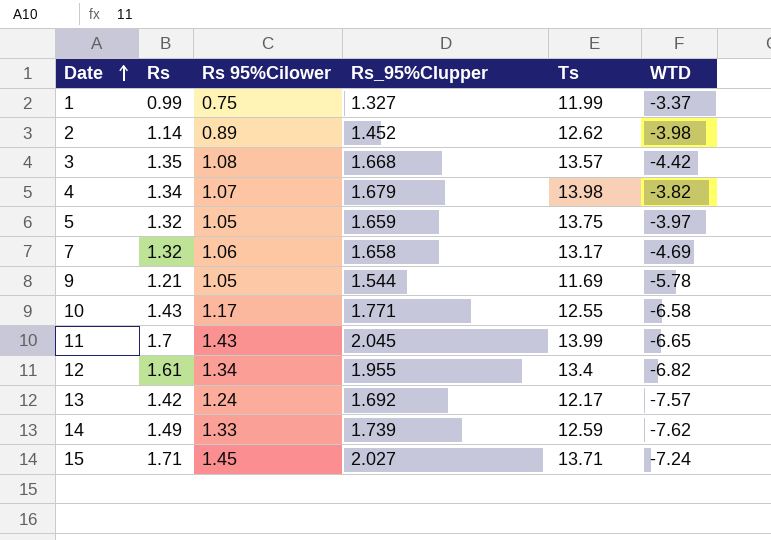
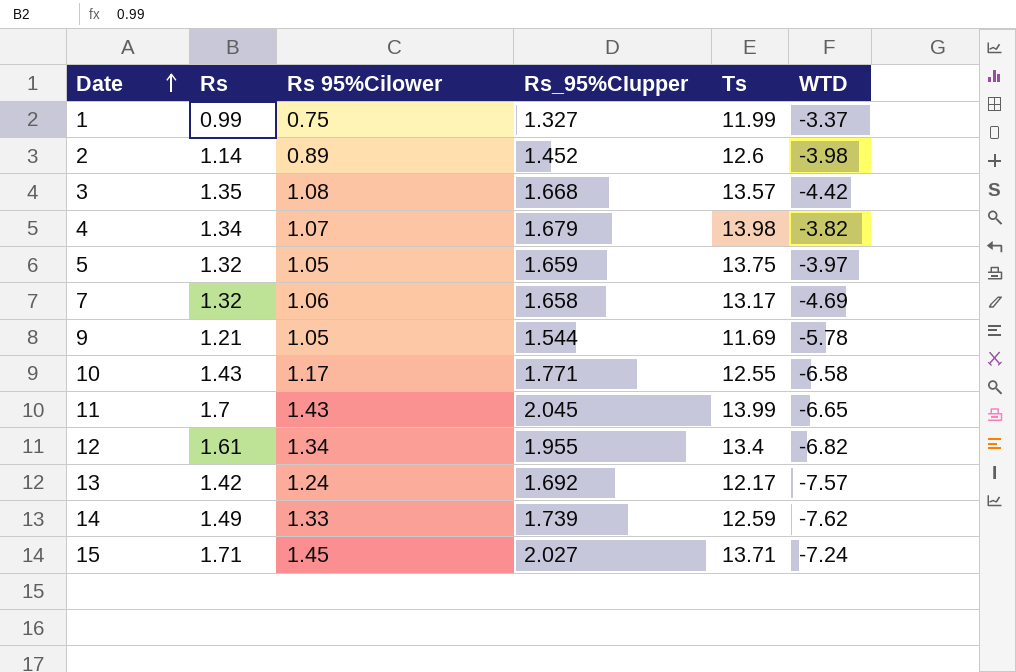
2 | Ts: 12.62 -> 12.6

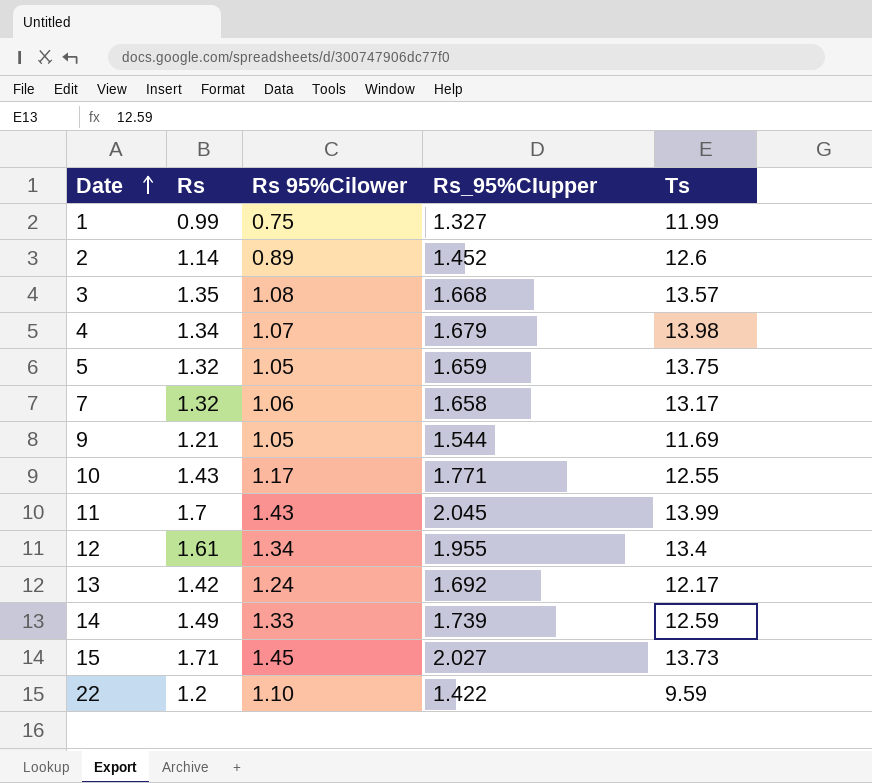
column WTD | position: 6 -> none
15 | Ts: 13.71 -> 13.73
row 22: none -> 1.2 | 1.10 | 1.422 | 9.59

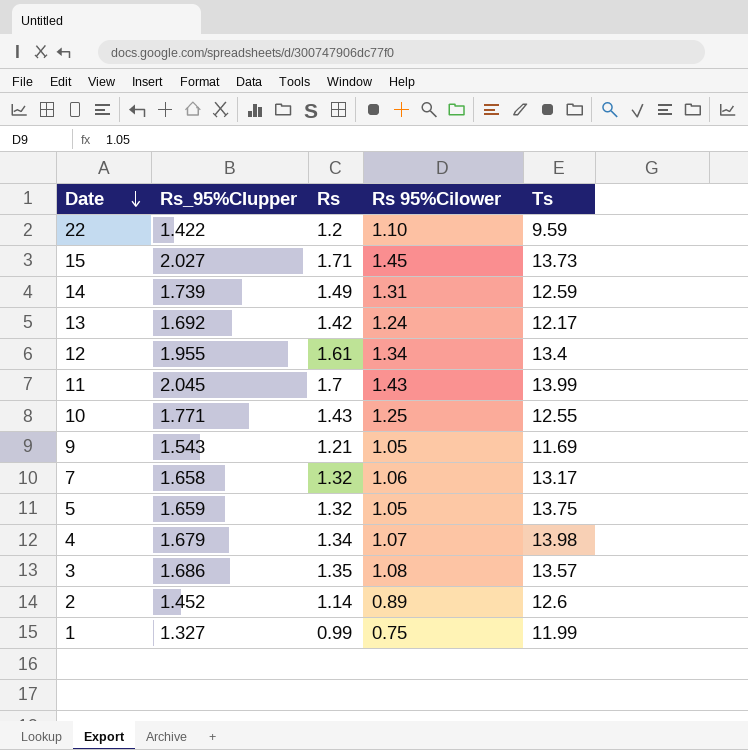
row order: Date ascending -> Date descending
column Rs_95%CIupper | position: 4 -> 2
14 | Rs 95%Cilower: 1.33 -> 1.31
10 | Rs 95%Cilower: 1.17 -> 1.25
9 | Rs_95%CIupper: 1.544 -> 1.543
3 | Rs_95%CIupper: 1.668 -> 1.686

